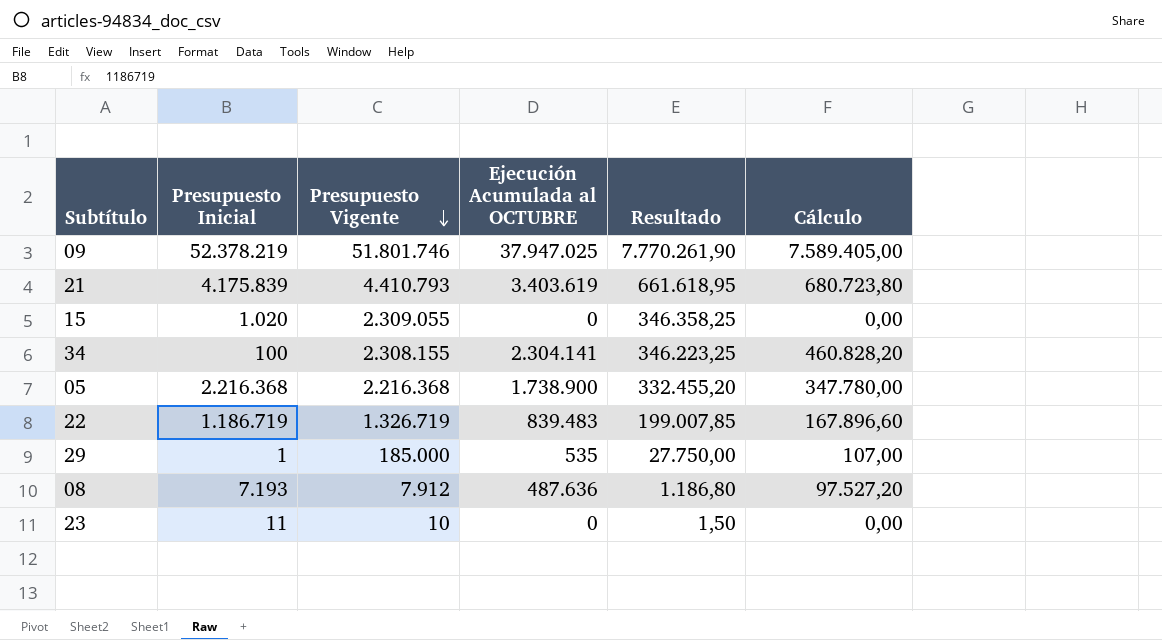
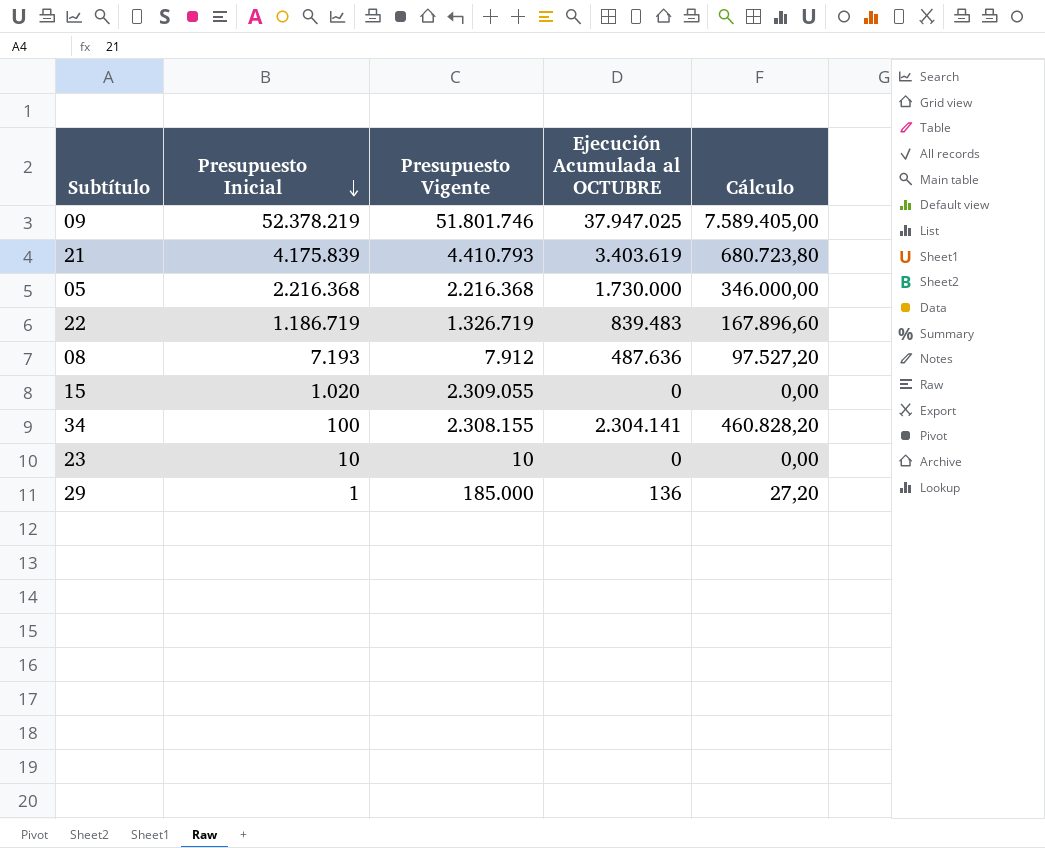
row order: Presupuesto Vigente descending -> Presupuesto Inicial descending
column Resultado | formula: [Presupuesto Vigente] * 0,15 -> none
05 | Ejecución Acumulada al OCTUBRE: 1.738.900 -> 1.730.000
05 | Cálculo: 347.780,00 -> 346.000,00
23 | Presupuesto Inicial: 11 -> 10
29 | Ejecución Acumulada al OCTUBRE: 535 -> 136
29 | Cálculo: 107,00 -> 27,20

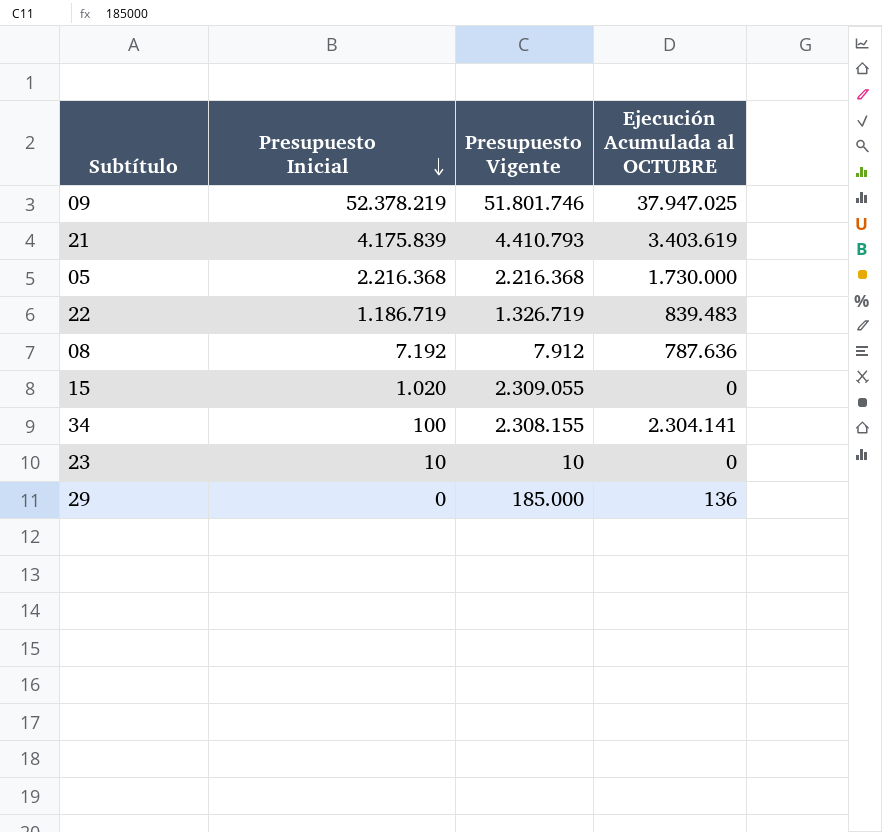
column Cálculo | formula: [Ejecución Acumulada al OCTUBRE] * 0,2 -> none
08 | Presupuesto Inicial: 7.193 -> 7.192
08 | Ejecución Acumulada al OCTUBRE: 487.636 -> 787.636
29 | Presupuesto Inicial: 1 -> 0

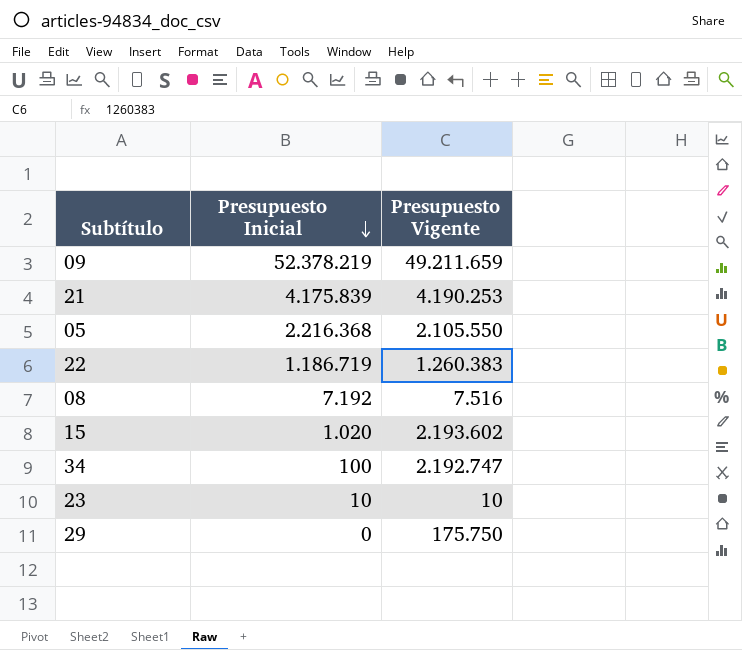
column Ejecución Acumulada al OCTUBRE | position: 4 -> none
09 | Presupuesto Vigente: 51.801.746 -> 49.211.659
21 | Presupuesto Vigente: 4.410.793 -> 4.190.253
05 | Presupuesto Vigente: 2.216.368 -> 2.105.550
22 | Presupuesto Vigente: 1.326.719 -> 1.260.383
08 | Presupuesto Vigente: 7.912 -> 7.516
15 | Presupuesto Vigente: 2.309.055 -> 2.193.602
34 | Presupuesto Vigente: 2.308.155 -> 2.192.747
29 | Presupuesto Vigente: 185.000 -> 175.750

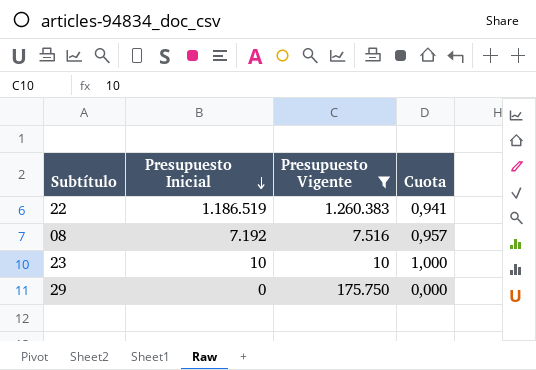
filter: none -> Presupuesto Vigente <= 1.260.383
column Cuota | formula: none -> [Presupuesto Inicial] / [Presupuesto Vigente]
22 | Presupuesto Inicial: 1.186.719 -> 1.186.519

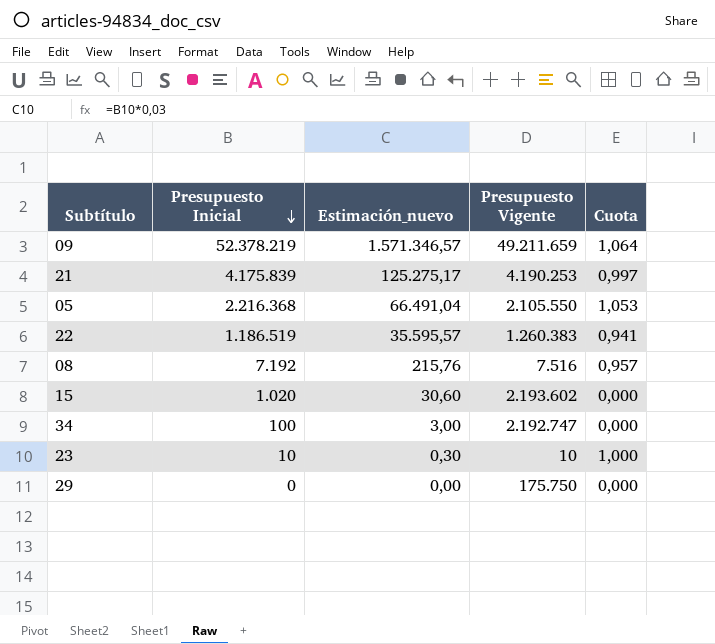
filter: Presupuesto Vigente <= 1.260.383 -> none
column Estimación_nuevo | formula: none -> [Presupuesto Inicial] * 0,03

